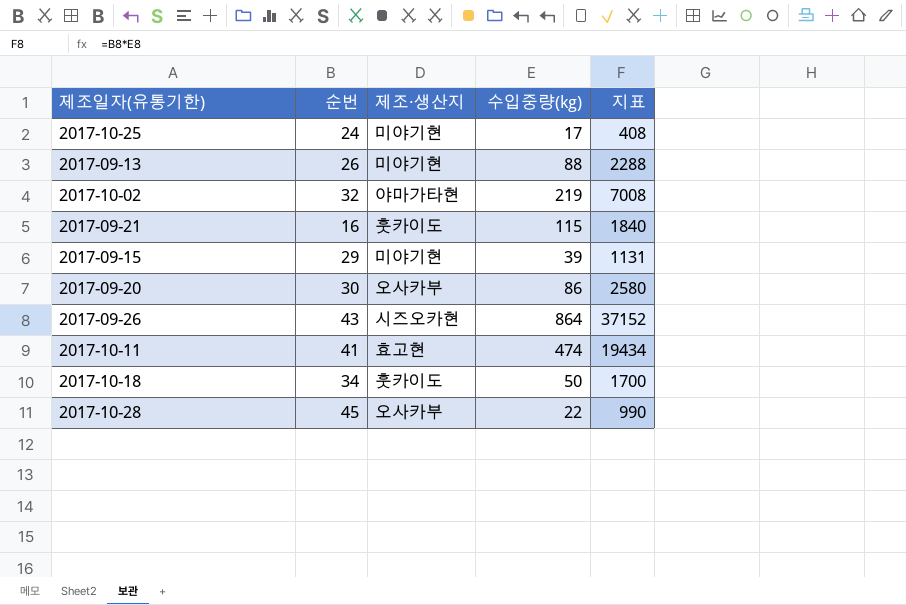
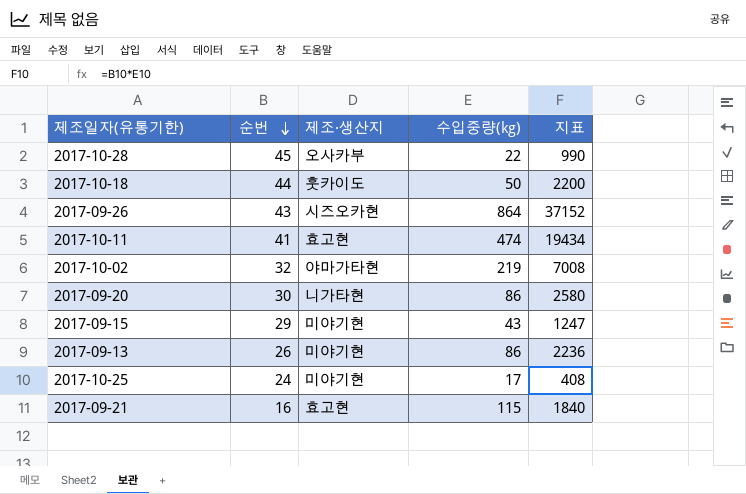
row order: none -> 순번 descending
2017-10-18 | 순번: 34 -> 44
2017-10-18 | 지표: 1700 -> 2200
2017-09-20 | 제조·생산지: 오사카부 -> 니가타현
2017-09-15 | 수입중량(kg): 39 -> 43
2017-09-15 | 지표: 1131 -> 1247
2017-09-13 | 수입중량(kg): 88 -> 86
2017-09-13 | 지표: 2288 -> 2236
2017-09-21 | 제조·생산지: 훗카이도 -> 효고현

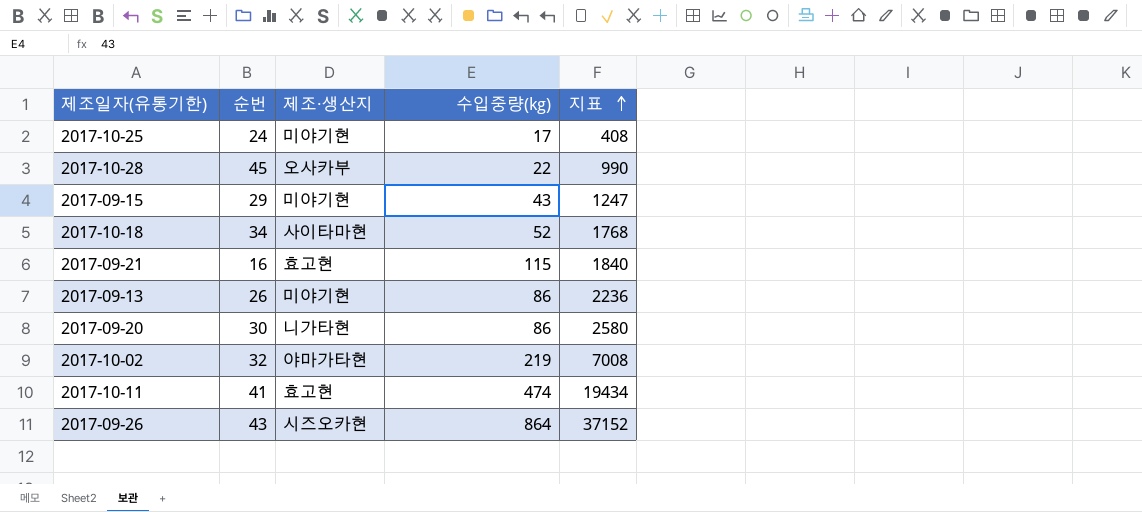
row order: 순번 descending -> 지표 ascending
2017-10-18 | 순번: 44 -> 34
2017-10-18 | 제조·생산지: 훗카이도 -> 사이타마현
2017-10-18 | 수입중량(kg): 50 -> 52
2017-10-18 | 지표: 2200 -> 1768

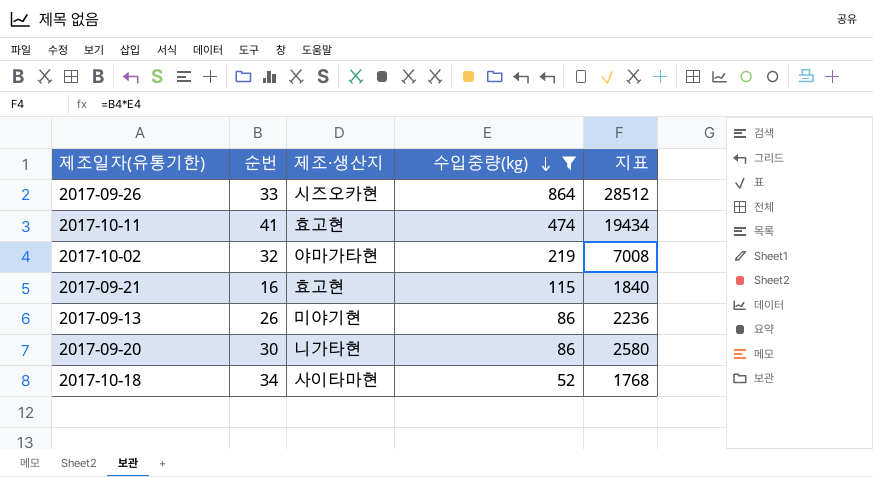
filter: none -> 수입중량(kg) >= 52
row order: 지표 ascending -> 수입중량(kg) descending
2017-09-26 | 순번: 43 -> 33
2017-09-26 | 지표: 37152 -> 28512

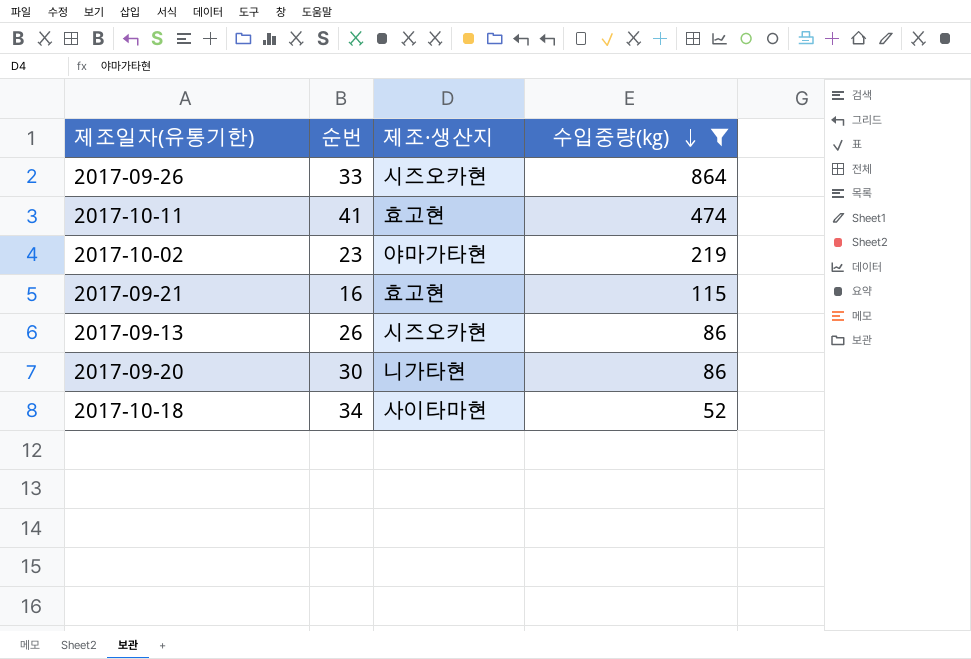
column 지표 | formula: [순번] * [수입중량(kg)] -> none
2017-10-02 | 순번: 32 -> 23
2017-09-13 | 제조·생산지: 미야기현 -> 시즈오카현

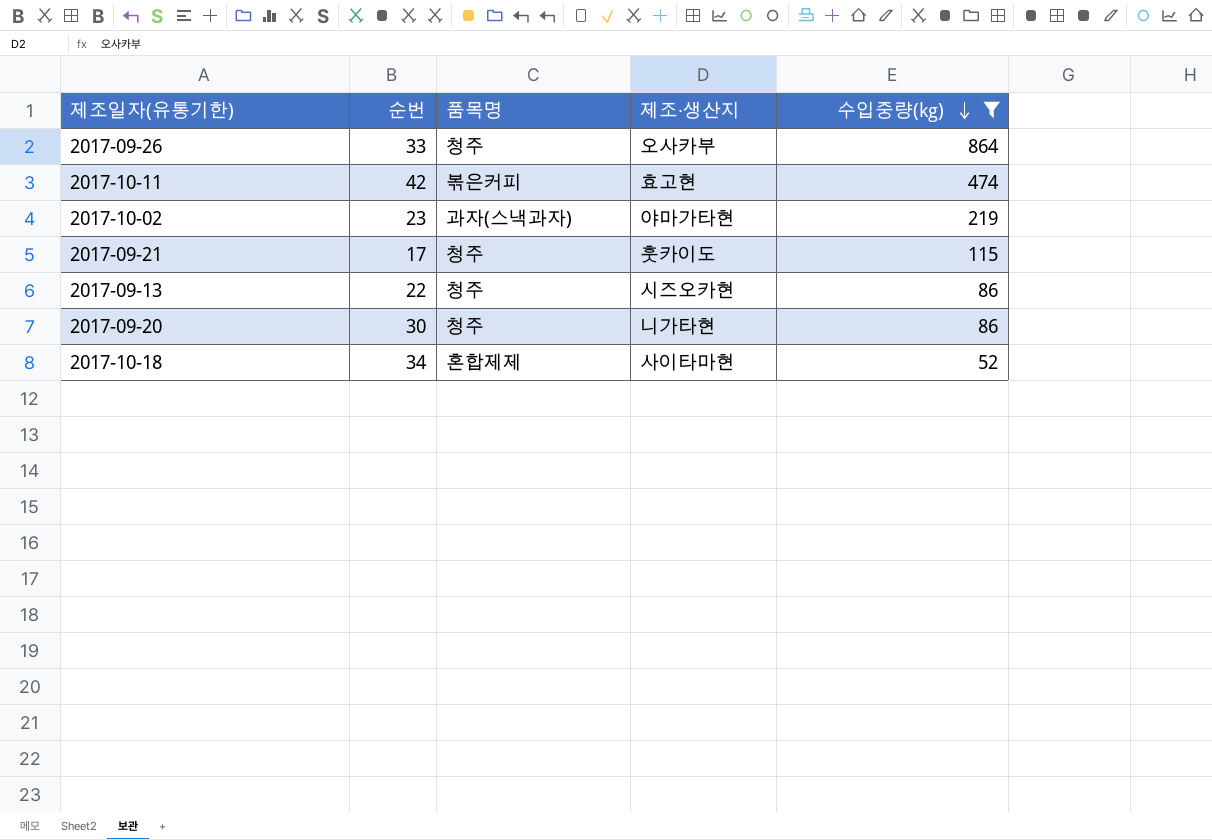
column 품목명 | position: none -> 3
2017-09-26 | 제조·생산지: 시즈오카현 -> 오사카부
2017-10-11 | 순번: 41 -> 42
2017-09-21 | 순번: 16 -> 17
2017-09-21 | 제조·생산지: 효고현 -> 훗카이도
2017-09-13 | 순번: 26 -> 22

